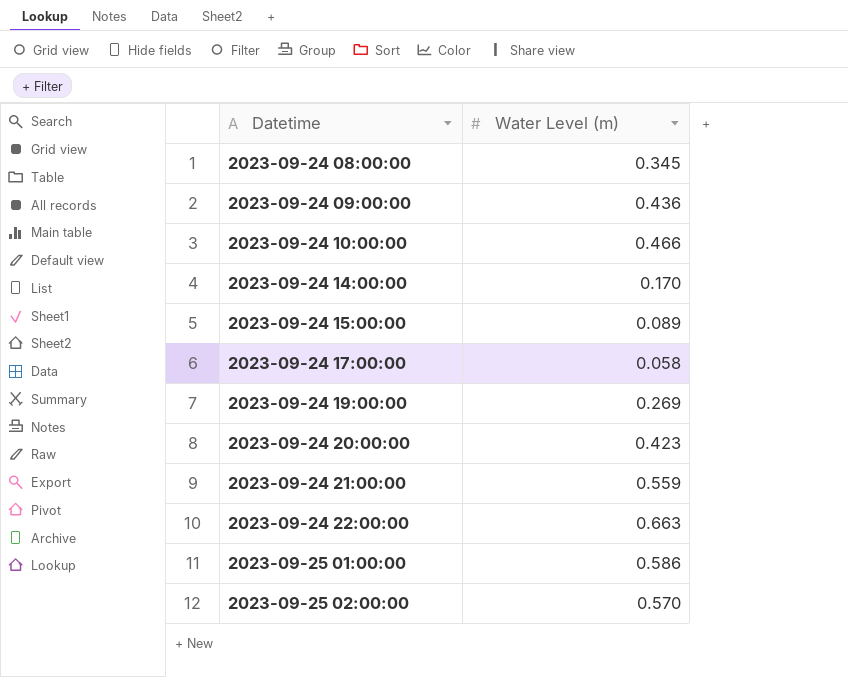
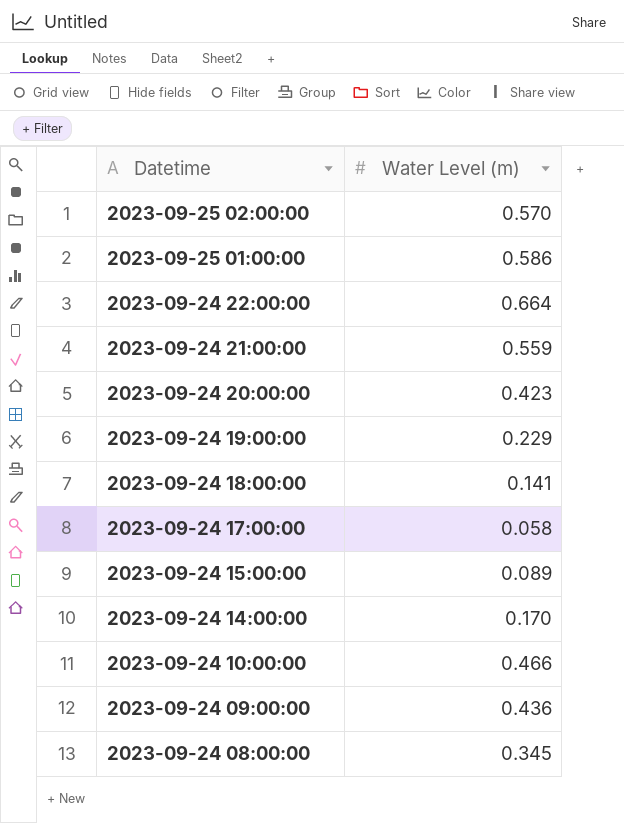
row order: Datetime ascending -> Datetime descending
2023-09-24 22:00:00 | Water Level (m): 0.663 -> 0.664
2023-09-24 19:00:00 | Water Level (m): 0.269 -> 0.229
row 2023-09-24 18:00:00: none -> 0.141

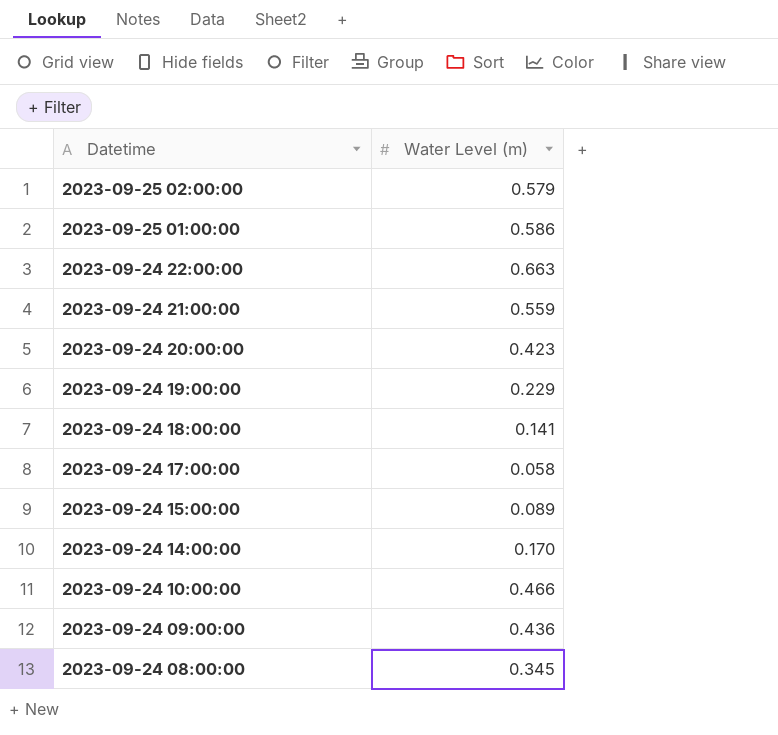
2023-09-25 02:00:00 | Water Level (m): 0.570 -> 0.579
2023-09-24 22:00:00 | Water Level (m): 0.664 -> 0.663

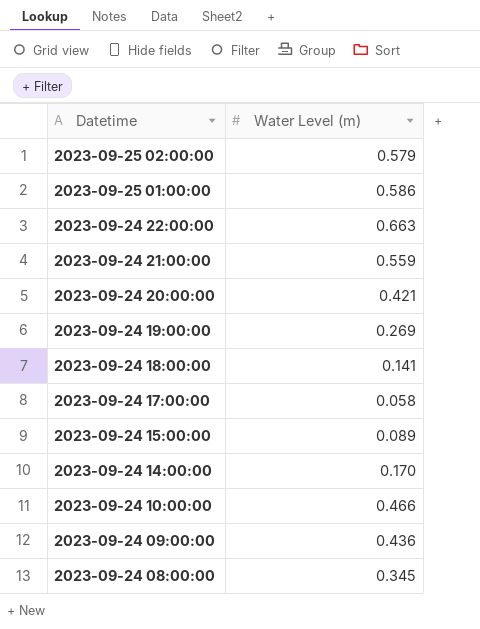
2023-09-24 20:00:00 | Water Level (m): 0.423 -> 0.421
2023-09-24 19:00:00 | Water Level (m): 0.229 -> 0.269

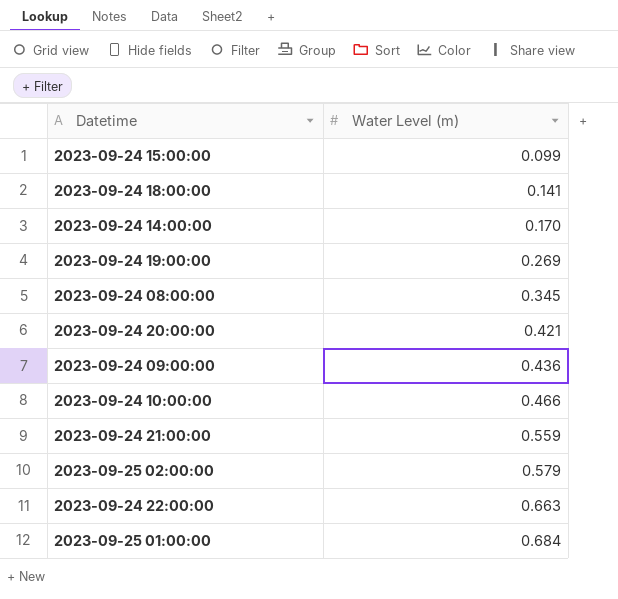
row order: Datetime descending -> Water Level (m) ascending
row 2023-09-24 17:00:00: 0.058 -> none
2023-09-24 15:00:00 | Water Level (m): 0.089 -> 0.099
2023-09-25 01:00:00 | Water Level (m): 0.586 -> 0.684

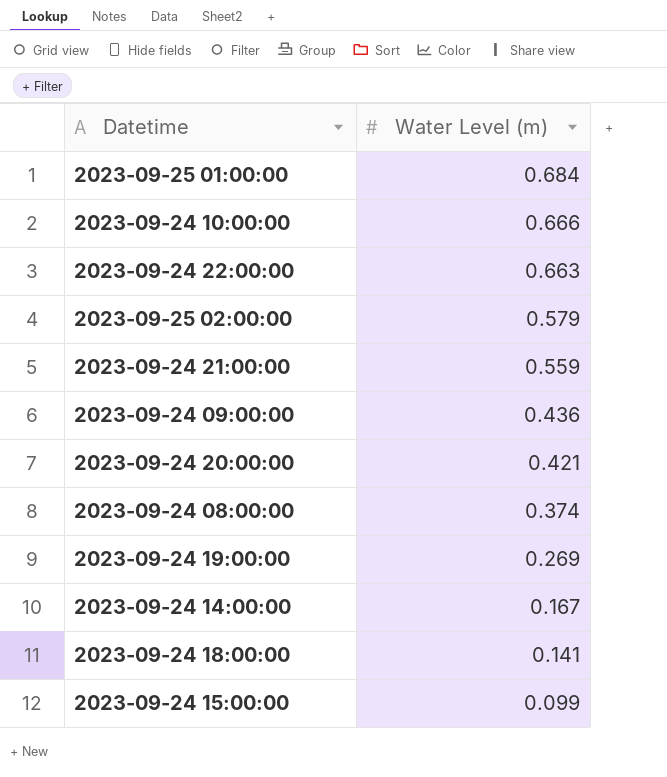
row order: Water Level (m) ascending -> Water Level (m) descending
2023-09-24 10:00:00 | Water Level (m): 0.466 -> 0.666
2023-09-24 08:00:00 | Water Level (m): 0.345 -> 0.374
2023-09-24 14:00:00 | Water Level (m): 0.170 -> 0.167

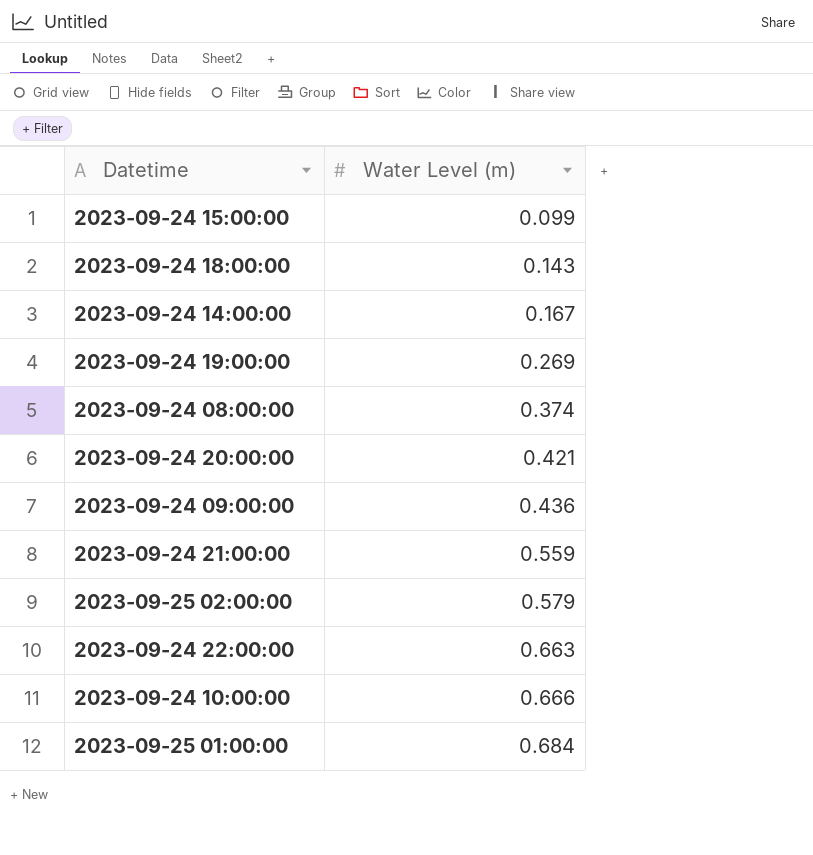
row order: Water Level (m) descending -> Water Level (m) ascending
2023-09-24 18:00:00 | Water Level (m): 0.141 -> 0.143

